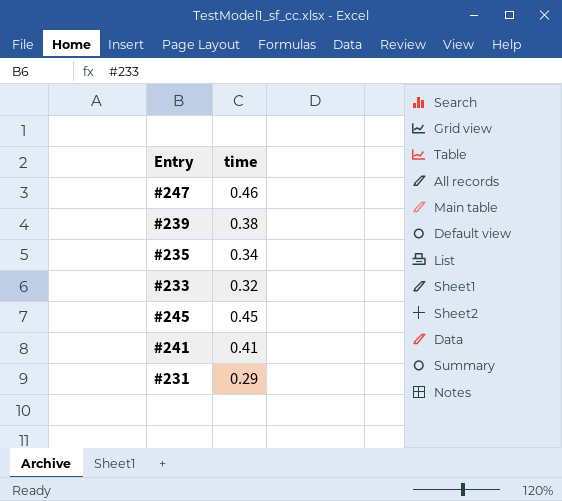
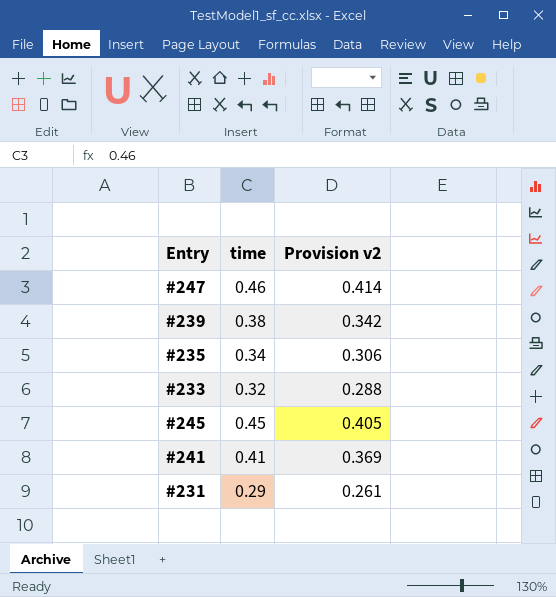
column Provision v2 | formula: none -> [time] * 0.9

